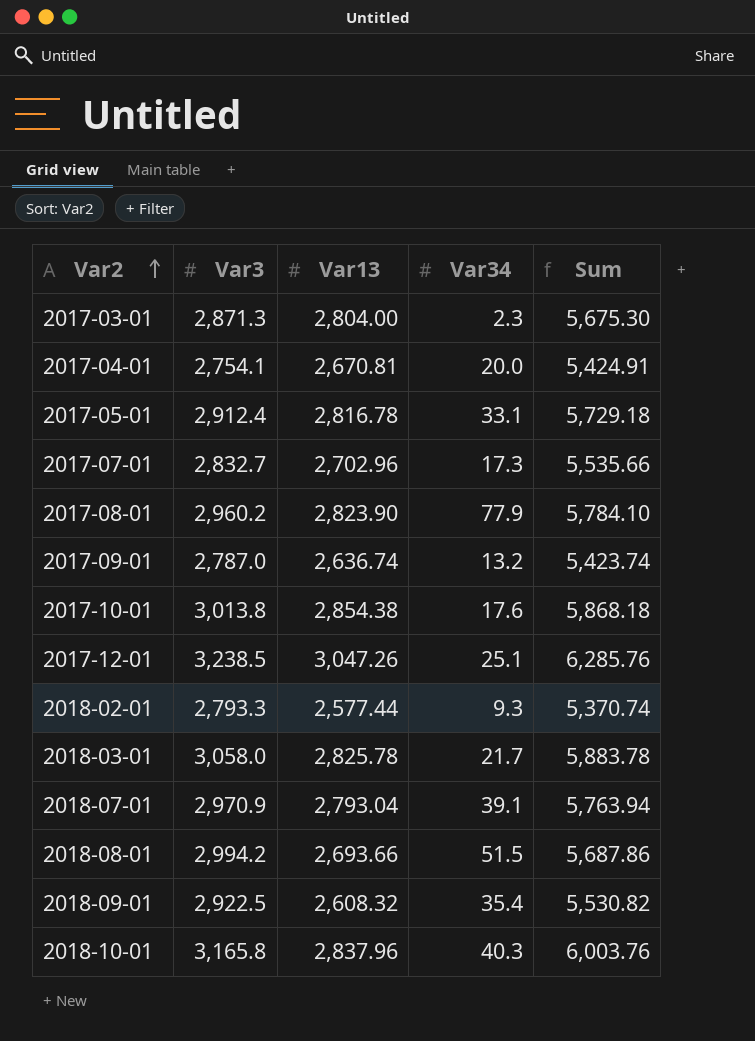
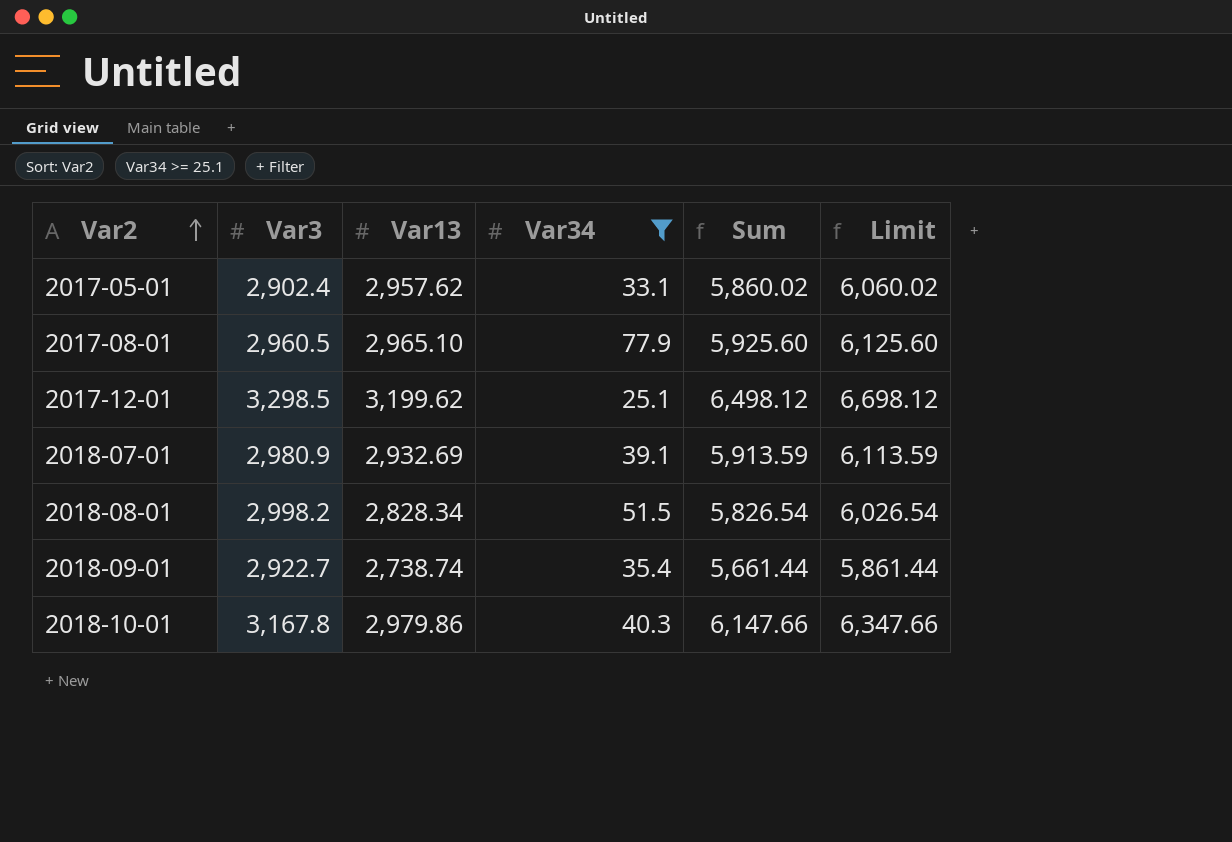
filter: none -> Var34 >= 25.1
column Limit | formula: none -> [Sum] + 200
2017-05-01 | Var3: 2,912.4 -> 2,902.4
2017-05-01 | Var13: 2,816.78 -> 2,957.62
2017-05-01 | Sum: 5,729.18 -> 5,860.02
2017-08-01 | Var3: 2,960.2 -> 2,960.5
2017-08-01 | Var13: 2,823.90 -> 2,965.10
2017-08-01 | Sum: 5,784.10 -> 5,925.60
2017-12-01 | Var3: 3,238.5 -> 3,298.5
2017-12-01 | Var13: 3,047.26 -> 3,199.62
2017-12-01 | Sum: 6,285.76 -> 6,498.12
2018-07-01 | Var3: 2,970.9 -> 2,980.9
2018-07-01 | Var13: 2,793.04 -> 2,932.69
2018-07-01 | Sum: 5,763.94 -> 5,913.59
2018-08-01 | Var3: 2,994.2 -> 2,998.2
2018-08-01 | Var13: 2,693.66 -> 2,828.34
2018-08-01 | Sum: 5,687.86 -> 5,826.54
2018-09-01 | Var3: 2,922.5 -> 2,922.7
2018-09-01 | Var13: 2,608.32 -> 2,738.74
2018-09-01 | Sum: 5,530.82 -> 5,661.44
2018-10-01 | Var3: 3,165.8 -> 3,167.8
2018-10-01 | Var13: 2,837.96 -> 2,979.86
2018-10-01 | Sum: 6,003.76 -> 6,147.66

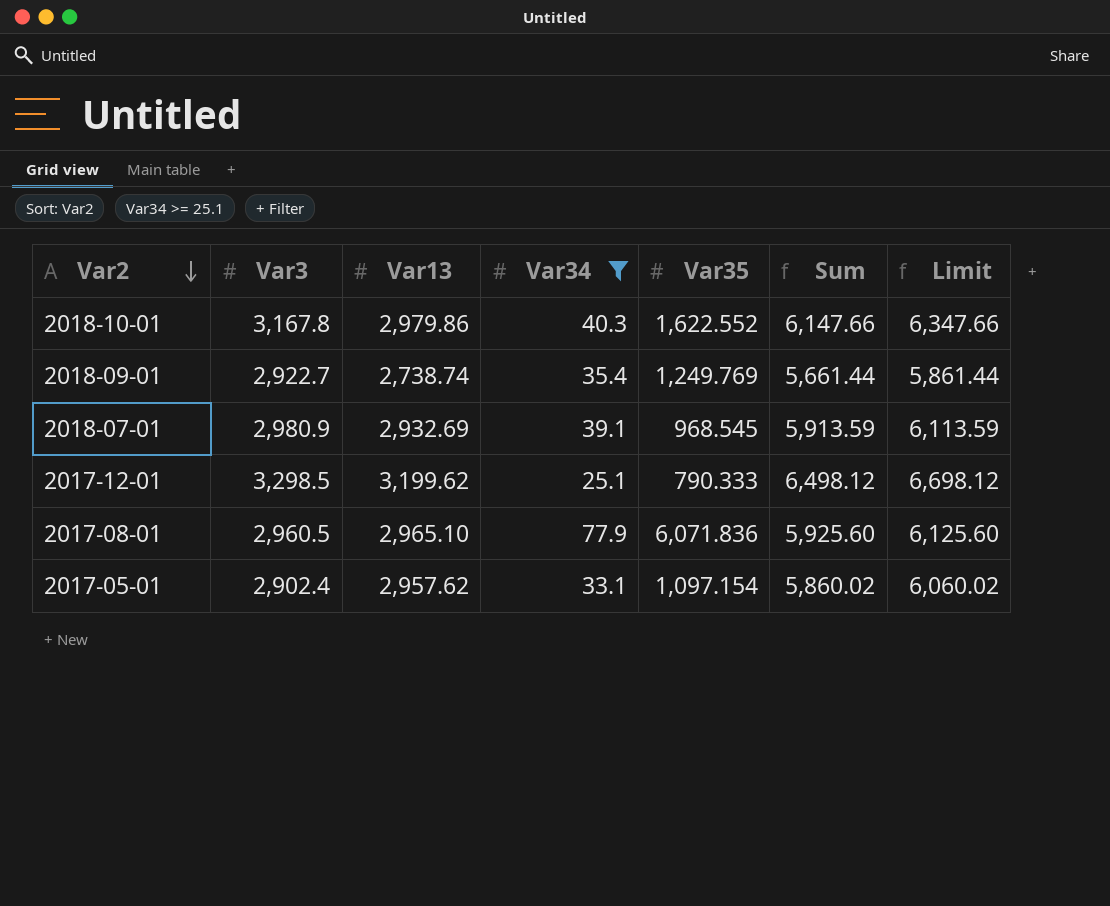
row order: Var2 ascending -> Var2 descending
column Var35 | position: none -> 5
row 2018-08-01: 2,998.2 | 2,828.34 | 51.5 | 5,826.54 | 6,026.54 -> none

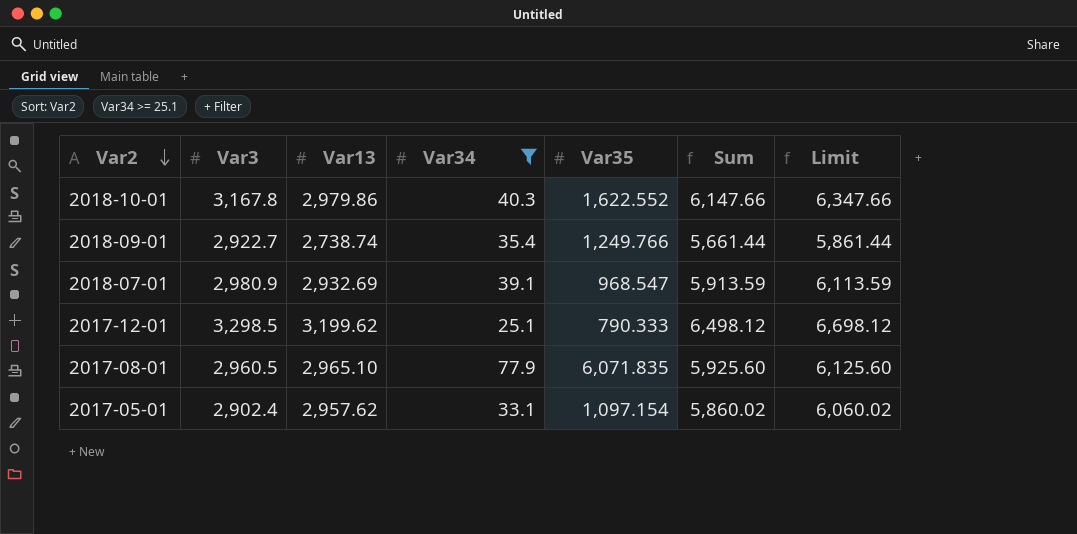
2018-09-01 | Var35: 1,249.769 -> 1,249.766
2018-07-01 | Var35: 968.545 -> 968.547
2017-08-01 | Var35: 6,071.836 -> 6,071.835

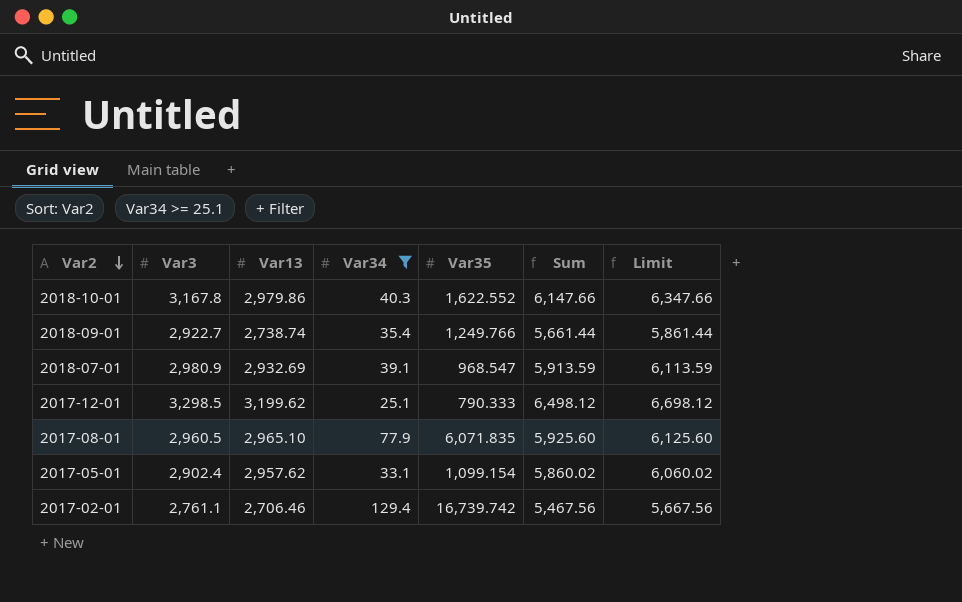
2017-05-01 | Var35: 1,097.154 -> 1,099.154
row 2017-02-01: none -> 2,761.1 | 2,706.46 | 129.4 | 16,739.742 | 5,467.56 | 5,667.56

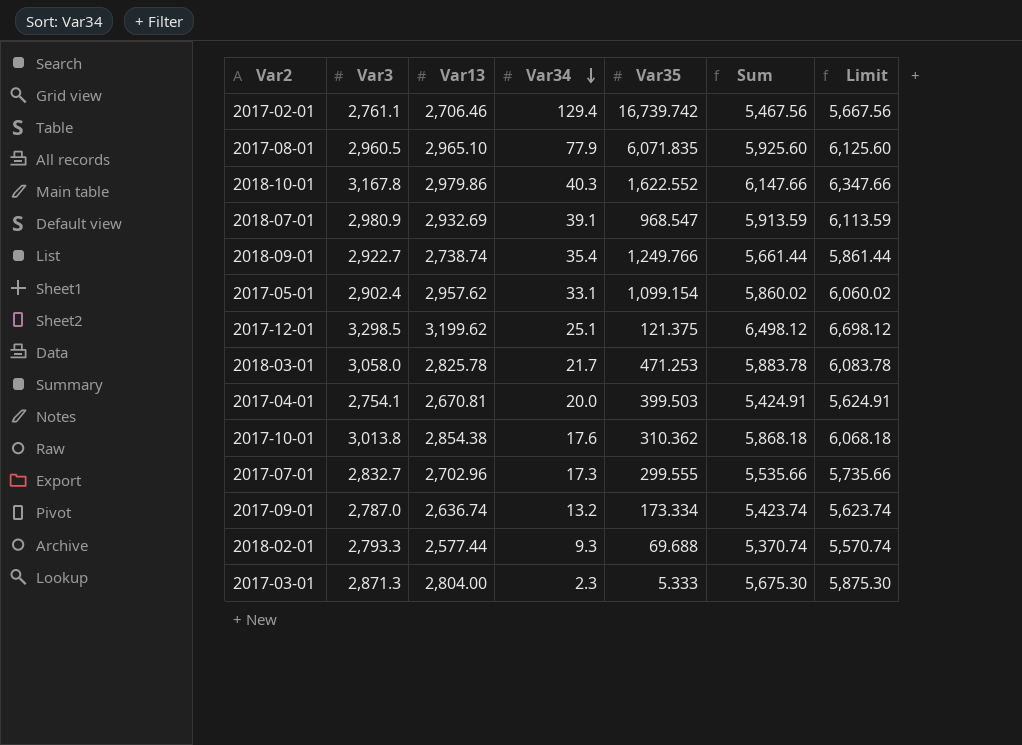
filter: Var34 >= 25.1 -> none
row order: Var2 descending -> Var34 descending
2017-12-01 | Var35: 790.333 -> 121.375

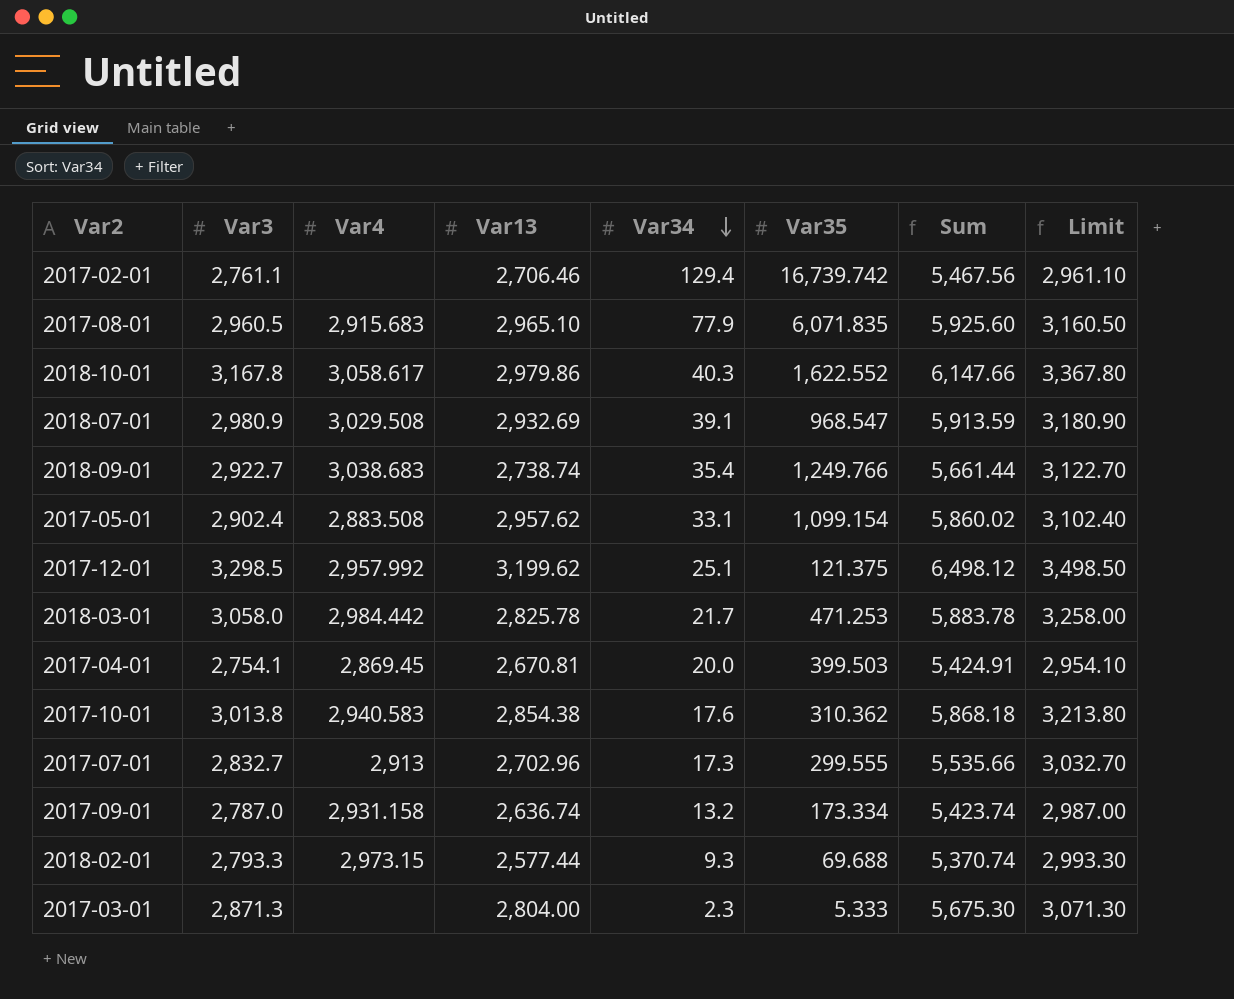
column Var4 | position: none -> 3
column Limit | formula: [Sum] + 200 -> [Var3] + 200

